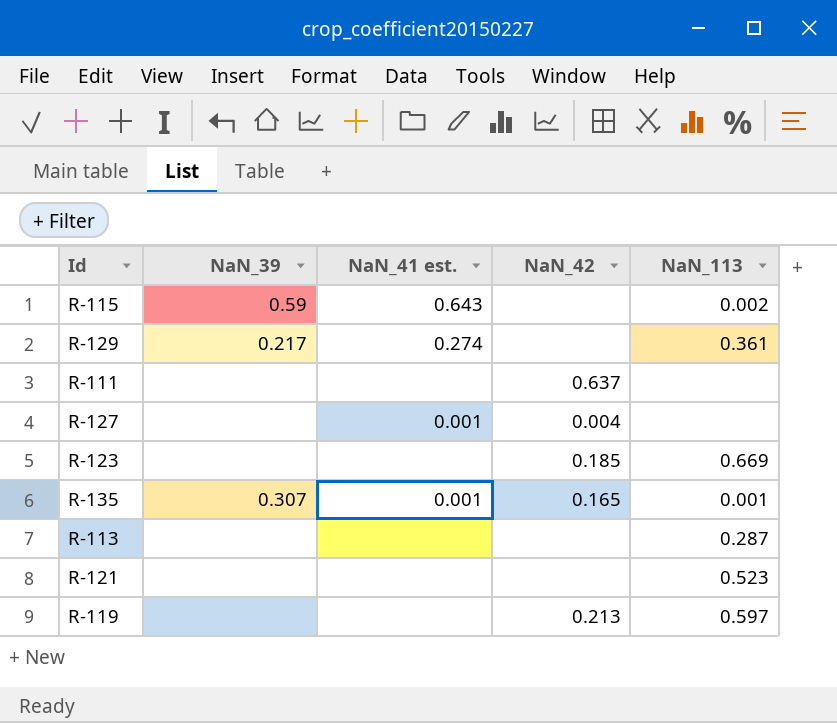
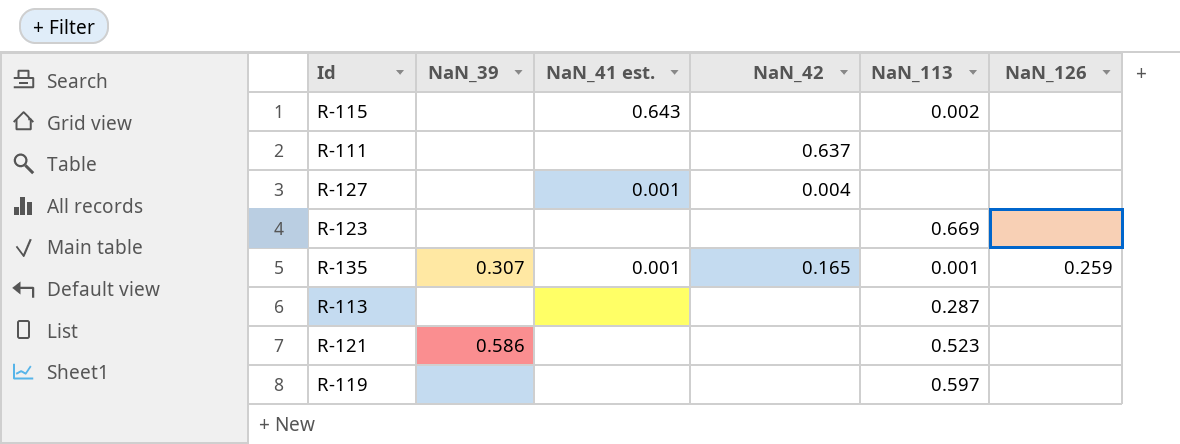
column NaN_126 | position: none -> 6
row R-129: 0.217 | 0.274 | none | 0.361 -> none
R-115 | NaN_39: 0.59 -> none
R-123 | NaN_42: 0.185 -> none
R-121 | NaN_39: none -> 0.586
R-119 | NaN_42: 0.213 -> none

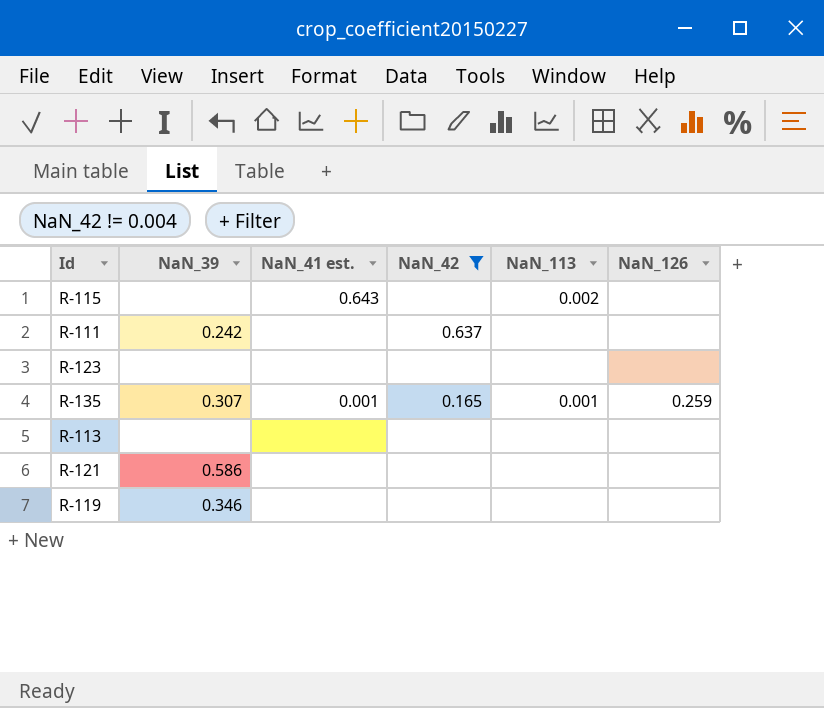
filter: none -> NaN_42 != 0.004
R-111 | NaN_39: none -> 0.242
R-123 | NaN_113: 0.669 -> none
R-113 | NaN_113: 0.287 -> none
R-121 | NaN_113: 0.523 -> none
R-119 | NaN_39: none -> 0.346
R-119 | NaN_113: 0.597 -> none

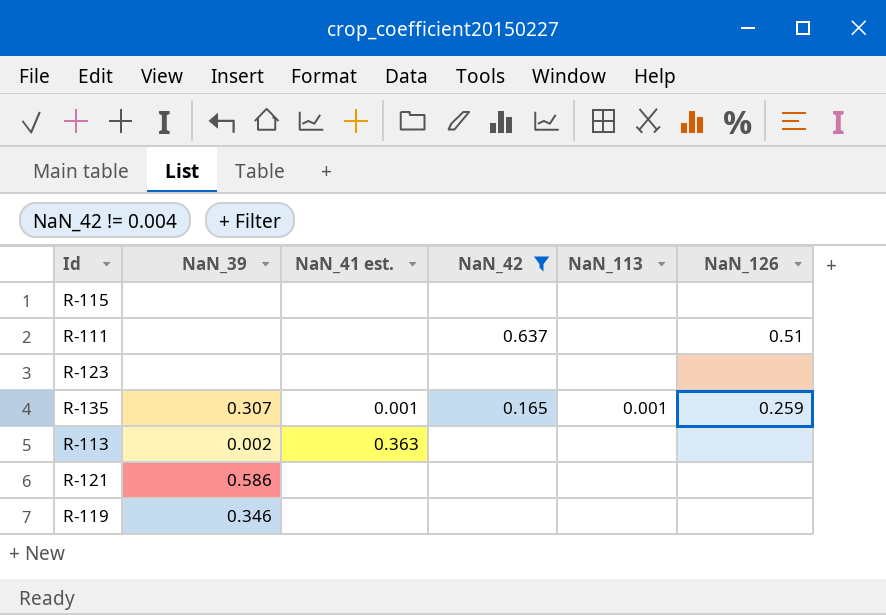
R-115 | NaN_41 est.: 0.643 -> none
R-115 | NaN_113: 0.002 -> none
R-111 | NaN_39: 0.242 -> none
R-111 | NaN_126: none -> 0.51
R-113 | NaN_39: none -> 0.002
R-113 | NaN_41 est.: none -> 0.363

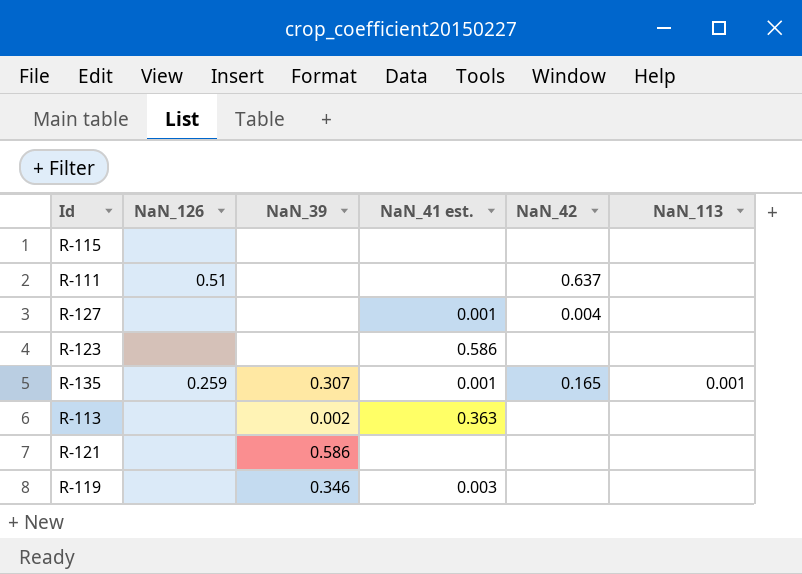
filter: NaN_42 != 0.004 -> none
column NaN_126 | position: 6 -> 2
R-123 | NaN_41 est.: none -> 0.586
R-119 | NaN_41 est.: none -> 0.003

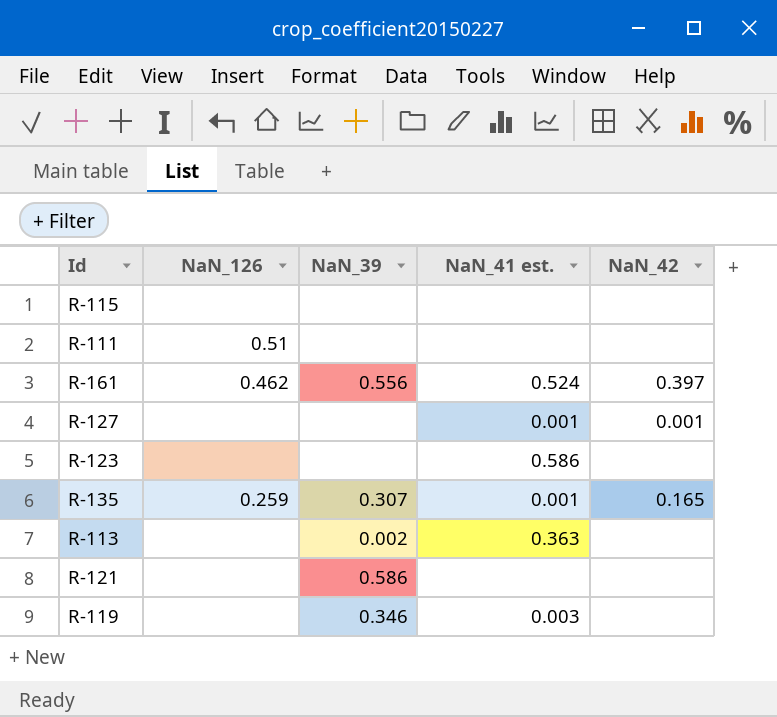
column NaN_113 | position: 6 -> none
R-111 | NaN_42: 0.637 -> none
row R-161: none -> 0.462 | 0.556 | 0.524 | 0.397
R-127 | NaN_42: 0.004 -> 0.001

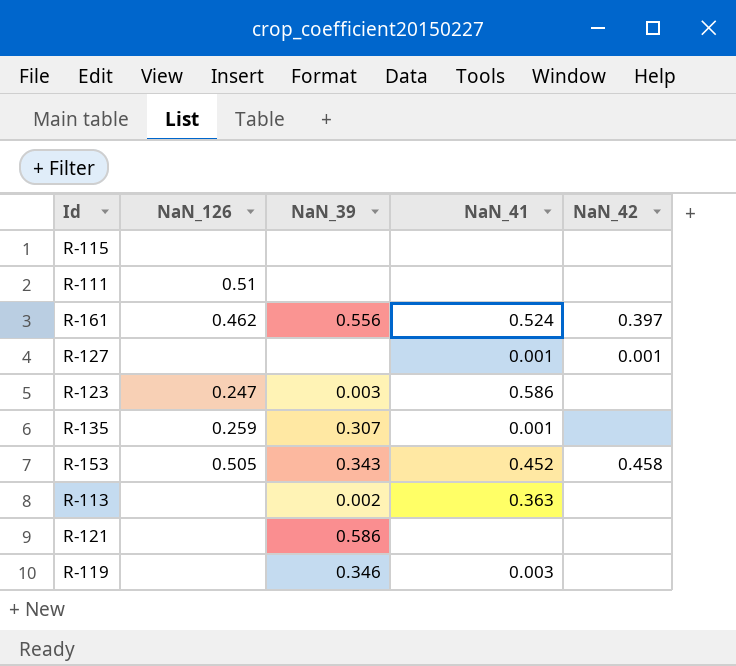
column name: NaN_41 est. -> NaN_41
R-123 | NaN_126: none -> 0.247
R-123 | NaN_39: none -> 0.003
R-135 | NaN_42: 0.165 -> none
row R-153: none -> 0.505 | 0.343 | 0.452 | 0.458

